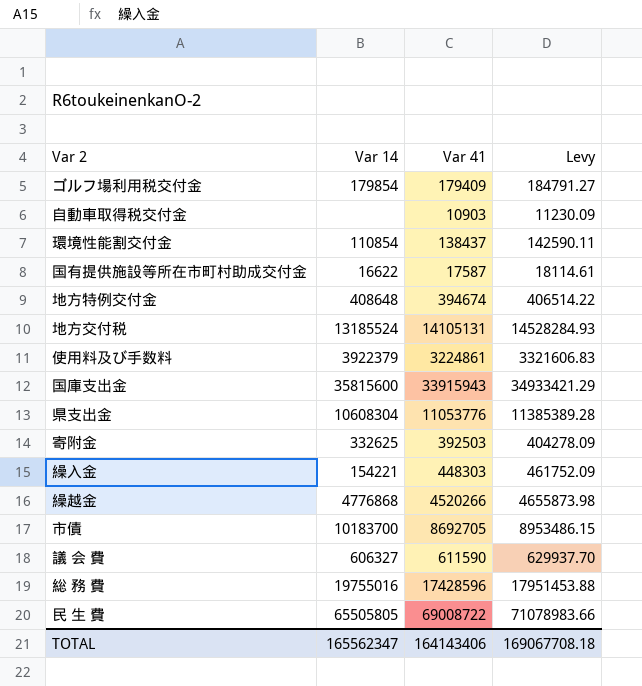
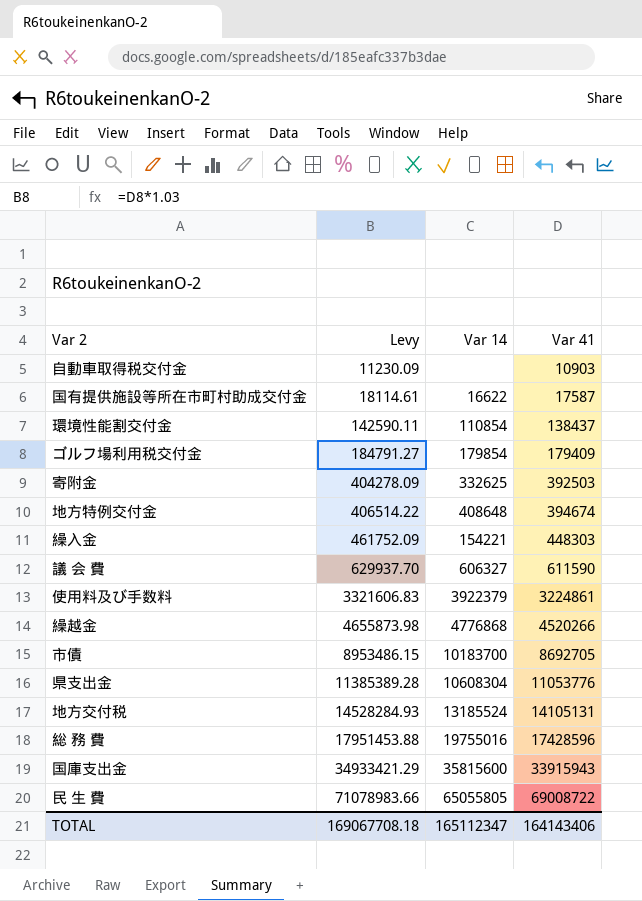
row order: none -> Levy ascending
column Levy | position: 4 -> 2
民 生 費 | Var 14: 65505805 -> 65055805
TOTAL | Var 14: 165562347 -> 165112347

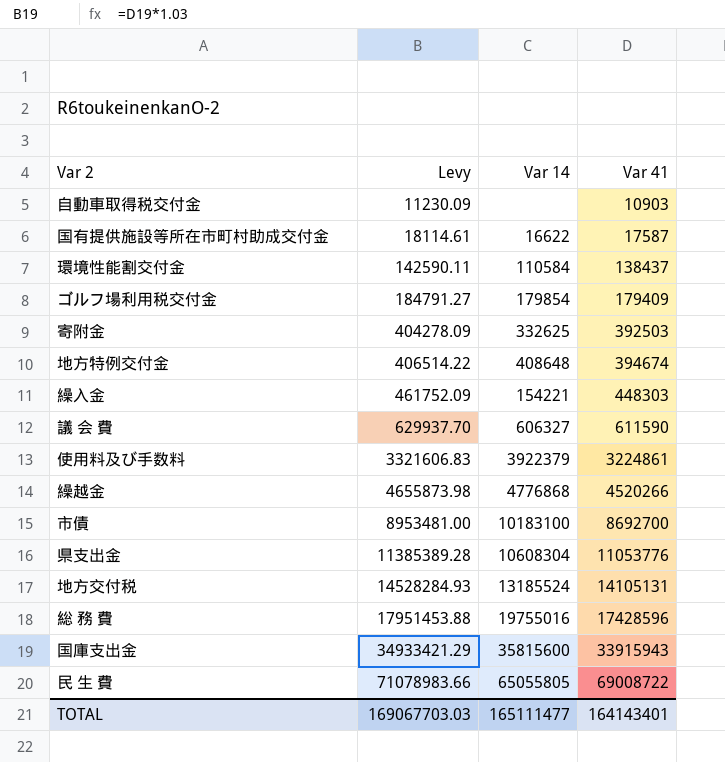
環境性能割交付金 | Var 14: 110854 -> 110584
市債 | Levy: 8953486.15 -> 8953481.00
市債 | Var 14: 10183700 -> 10183100
市債 | Var 41: 8692705 -> 8692700
TOTAL | Levy: 169067708.18 -> 169067703.03
TOTAL | Var 14: 165112347 -> 165111477
TOTAL | Var 41: 164143406 -> 164143401

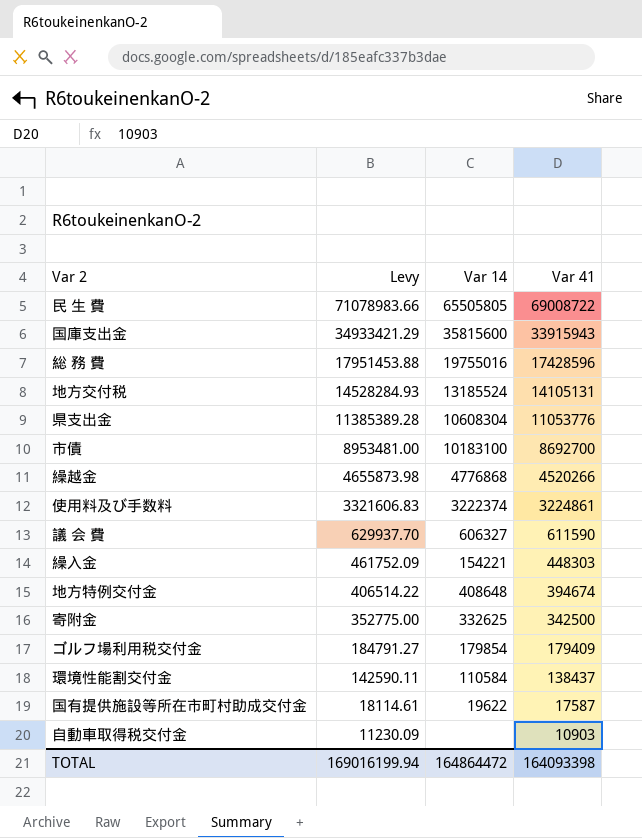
row order: Levy ascending -> Levy descending
民 生 費 | Var 14: 65055805 -> 65505805
使用料及び手数料 | Var 14: 3922379 -> 3222374
寄附金 | Levy: 404278.09 -> 352775.00
寄附金 | Var 41: 392503 -> 342500
国有提供施設等所在市町村助成交付金 | Var 14: 16622 -> 19622
TOTAL | Levy: 169067703.03 -> 169016199.94
TOTAL | Var 14: 165111477 -> 164864472
TOTAL | Var 41: 164143401 -> 164093398

